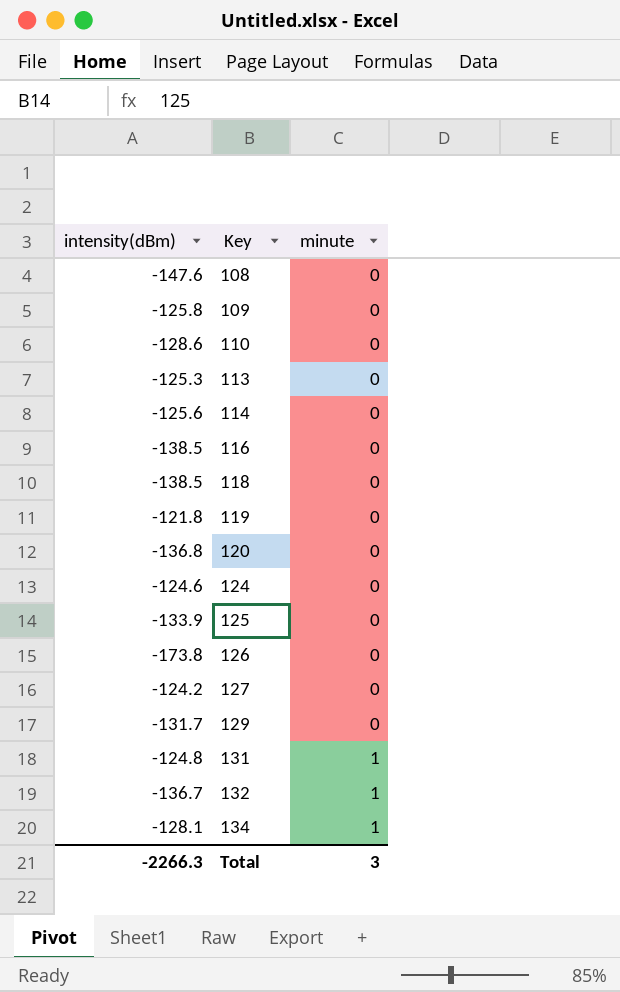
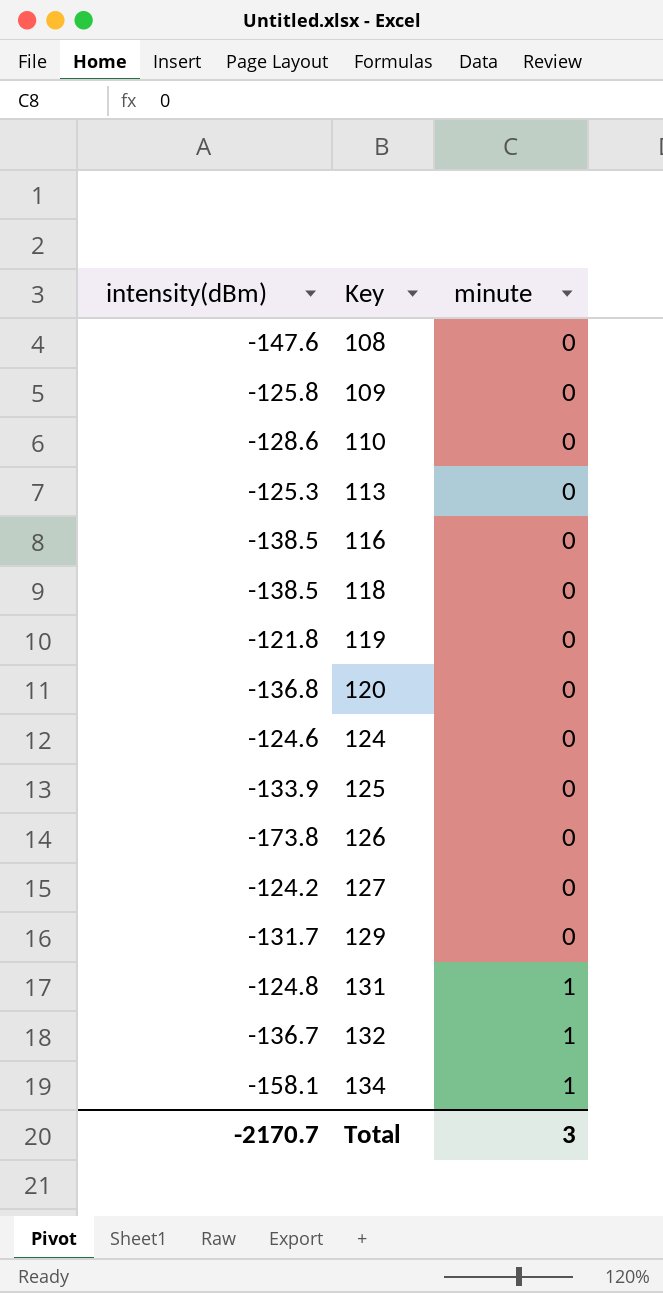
row 114: -125.6 | 0 -> none
134 | intensity(dBm): -128.1 -> -158.1
Total | intensity(dBm): -2266.3 -> -2170.7

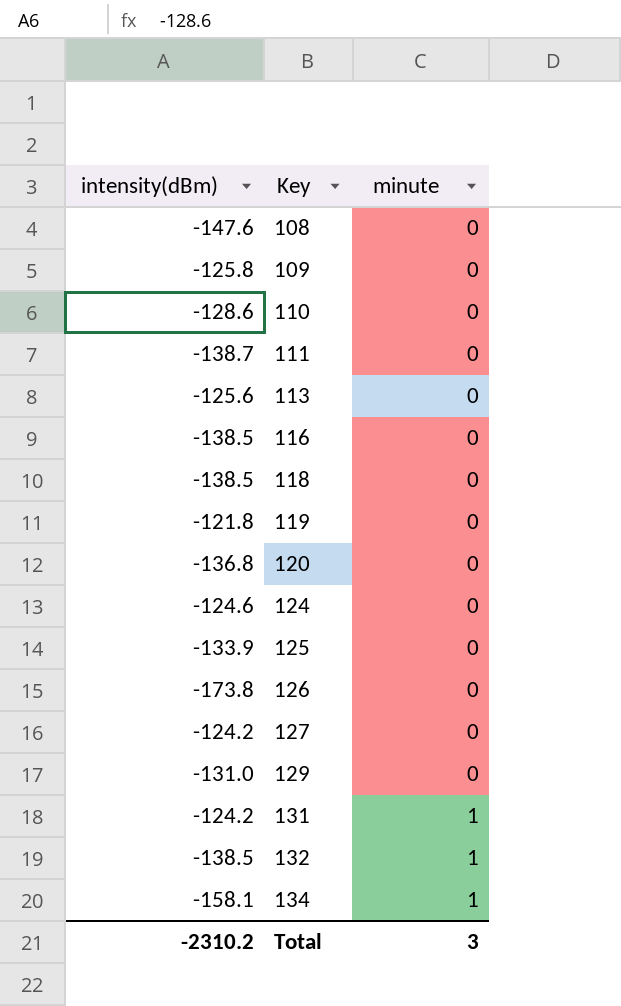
row 111: none -> -138.7 | 0
113 | intensity(dBm): -125.3 -> -125.6
129 | intensity(dBm): -131.7 -> -131.0
131 | intensity(dBm): -124.8 -> -124.2
132 | intensity(dBm): -136.7 -> -138.5
Total | intensity(dBm): -2170.7 -> -2310.2

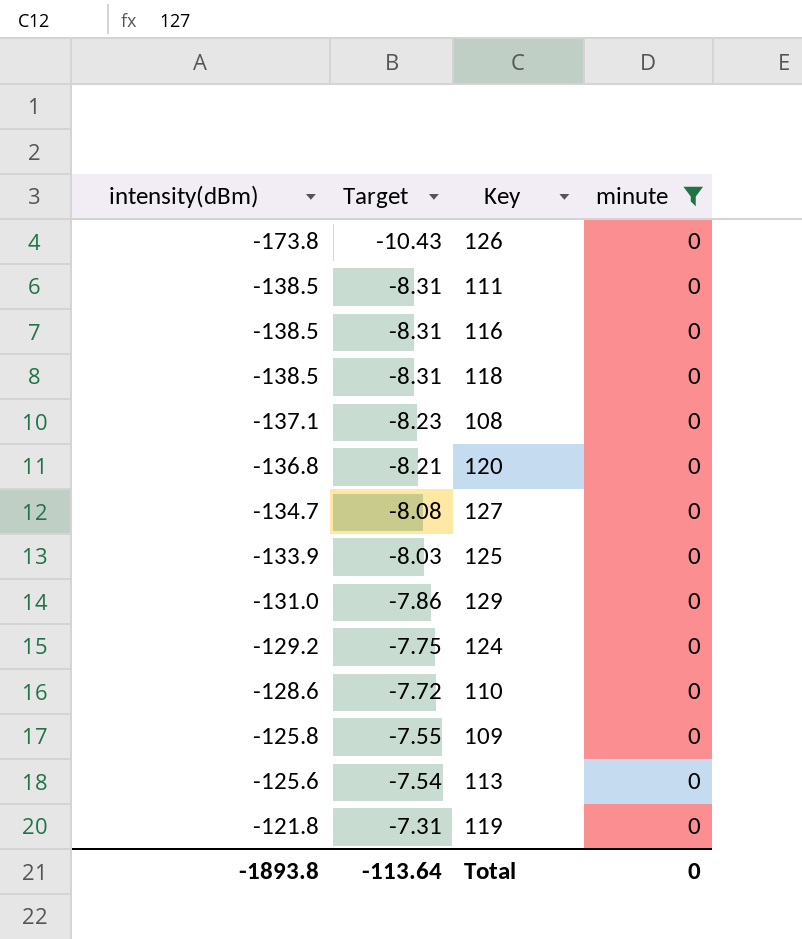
filter: none -> minute = 0
row order: Key ascending -> intensity(dBm) ascending
column Target | formula: none -> [intensity(dBm)] * 0.06
111 | intensity(dBm): -138.7 -> -138.5
108 | intensity(dBm): -147.6 -> -137.1
127 | intensity(dBm): -124.2 -> -134.7
124 | intensity(dBm): -124.6 -> -129.2
Total | intensity(dBm): -2310.2 -> -1893.8
Total | minute: 3 -> 0

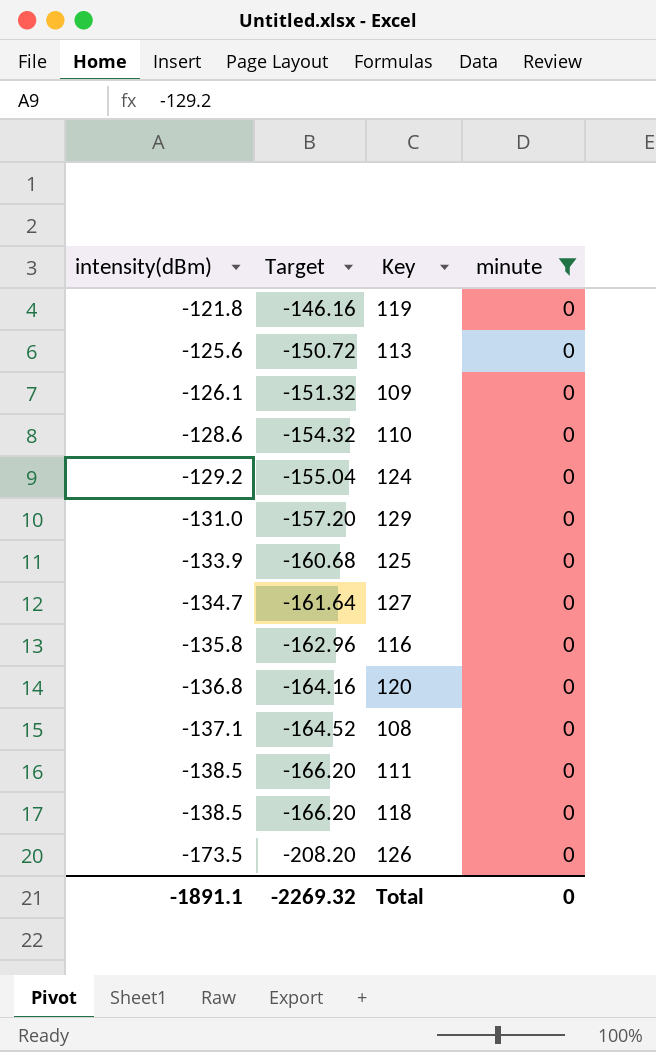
row order: intensity(dBm) ascending -> intensity(dBm) descending
column Target | formula: [intensity(dBm)] * 0.06 -> [intensity(dBm)] * 1.2
109 | intensity(dBm): -125.8 -> -126.1
116 | intensity(dBm): -138.5 -> -135.8
126 | intensity(dBm): -173.8 -> -173.5
Total | intensity(dBm): -1893.8 -> -1891.1
Total | Target: -113.64 -> -2269.32

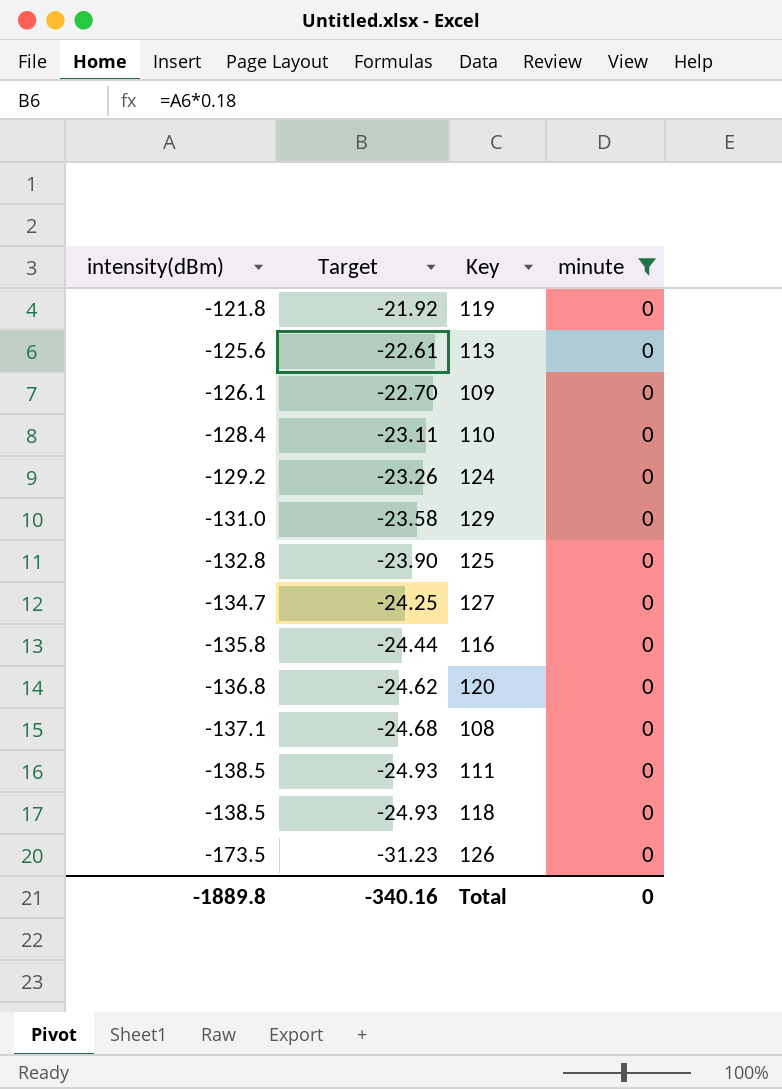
column Target | formula: [intensity(dBm)] * 1.2 -> [intensity(dBm)] * 0.18
110 | intensity(dBm): -128.6 -> -128.4
125 | intensity(dBm): -133.9 -> -132.8
Total | intensity(dBm): -1891.1 -> -1889.8
Total | Target: -2269.32 -> -340.16

